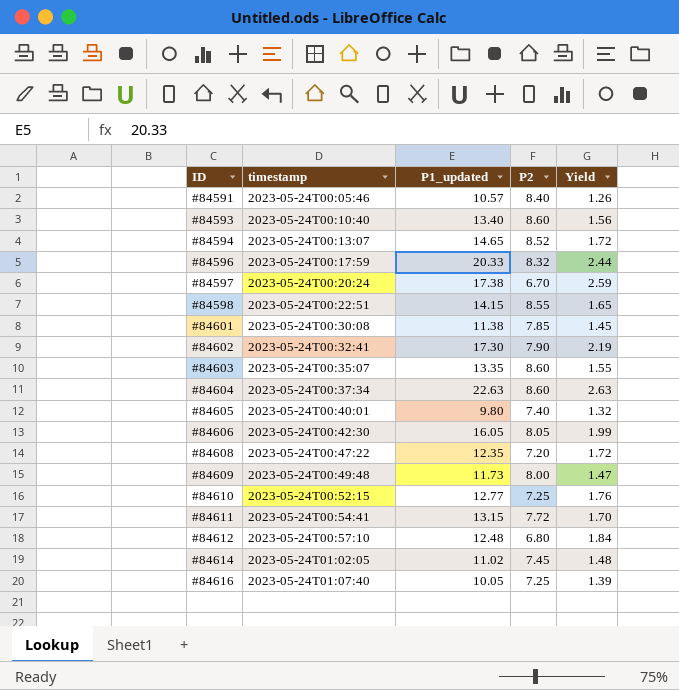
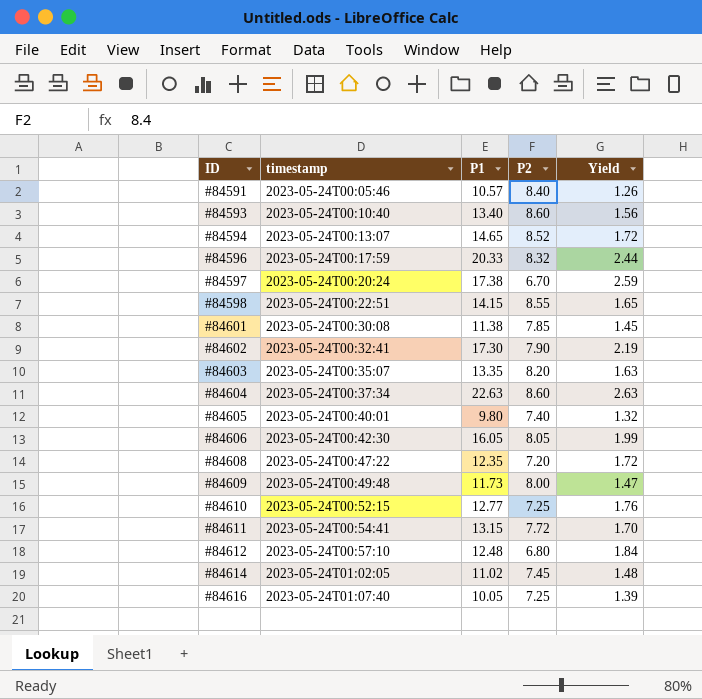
column name: P1_updated -> P1
#84603 | P2: 8.60 -> 8.20
#84603 | Yield: 1.55 -> 1.63

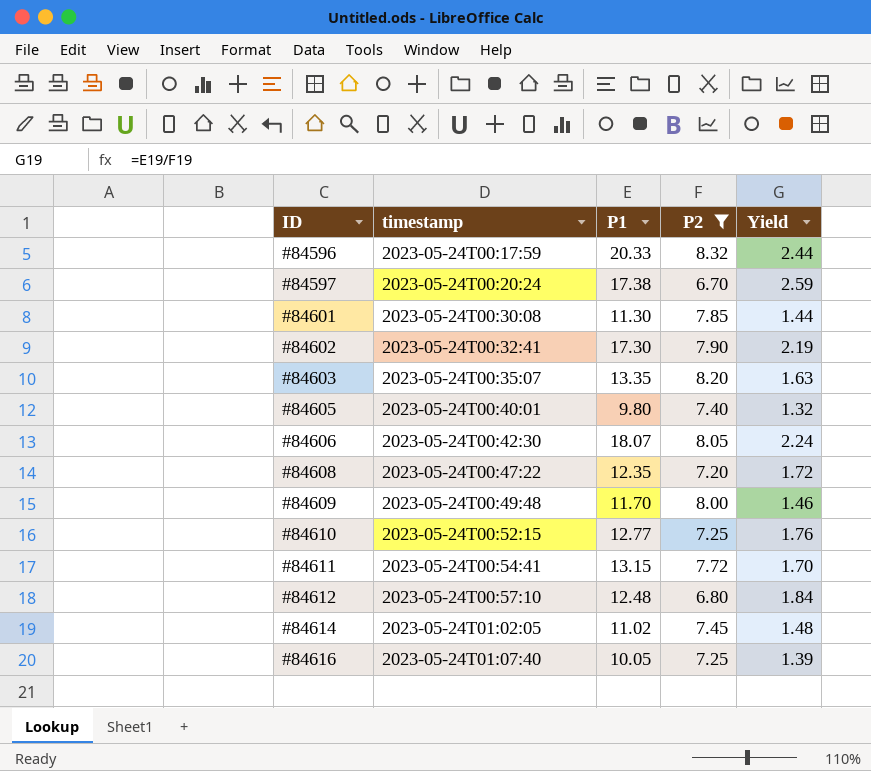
filter: none -> P2 <= 8.32
#84601 | P1: 11.38 -> 11.30
#84601 | Yield: 1.45 -> 1.44
#84606 | P1: 16.05 -> 18.07
#84606 | Yield: 1.99 -> 2.24
#84609 | P1: 11.73 -> 11.70
#84609 | Yield: 1.47 -> 1.46

